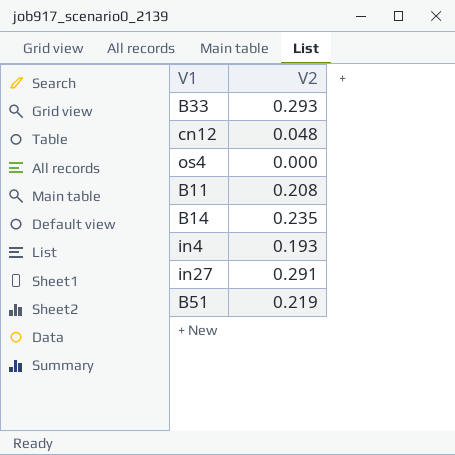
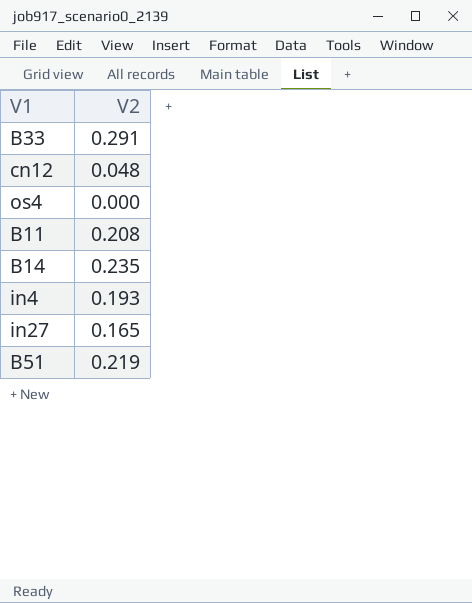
B33 | V2: 0.293 -> 0.291
in27 | V2: 0.291 -> 0.165

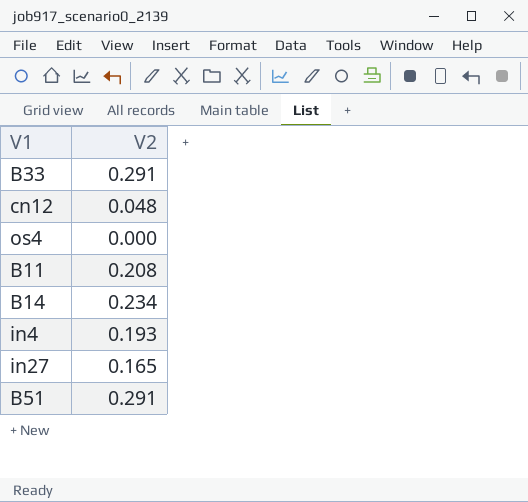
B14 | V2: 0.235 -> 0.234
B51 | V2: 0.219 -> 0.291

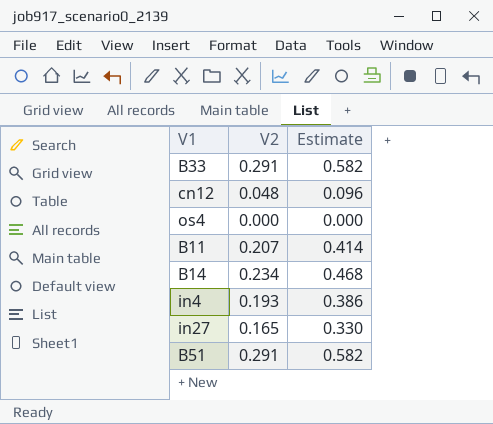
column Estimate | formula: none -> [V2] * 2
B11 | V2: 0.208 -> 0.207

